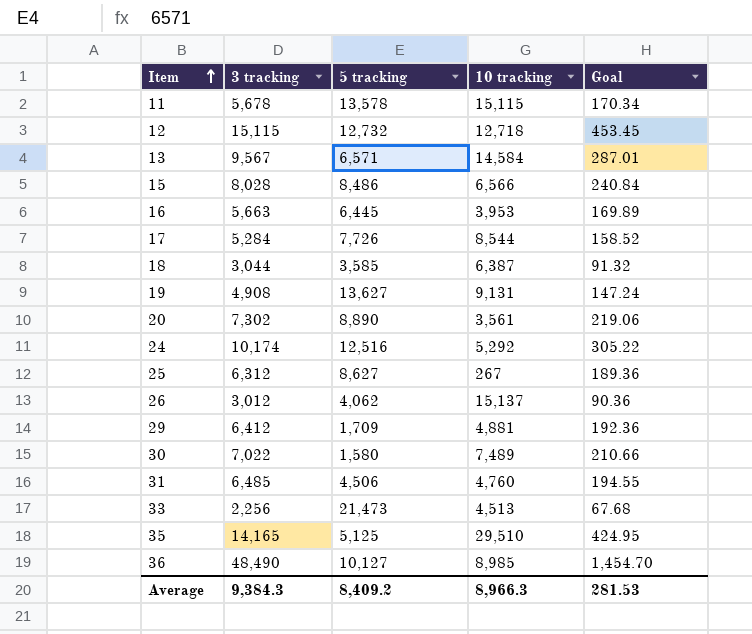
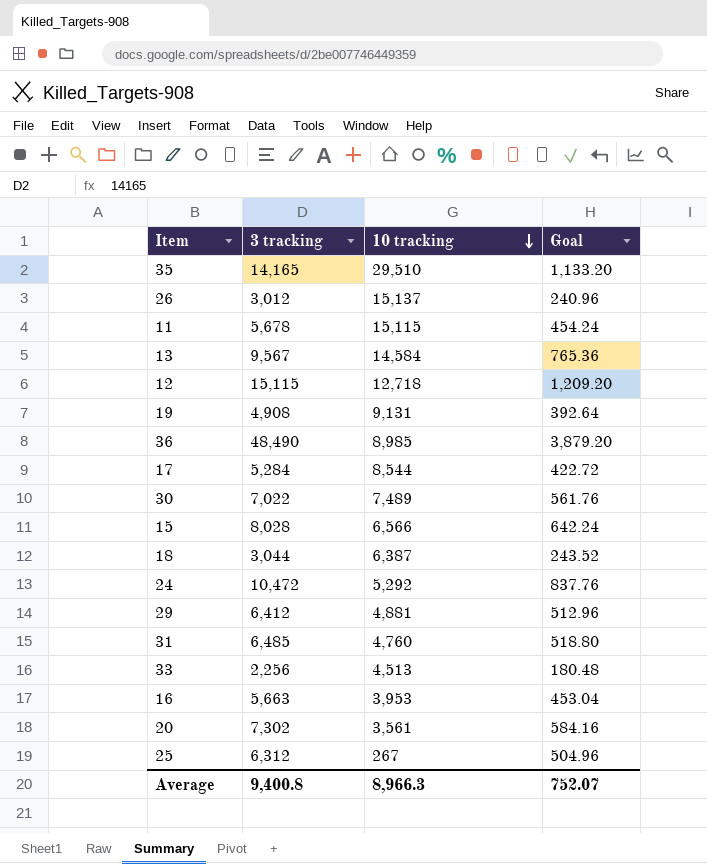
row order: Item ascending -> 10 tracking descending
column 5 tracking | position: 3 -> none
column Goal | formula: [3 tracking] * 0.03 -> [3 tracking] * 0.08
24 | 3 tracking: 10,174 -> 10,472
Average | 3 tracking: 9,384.3 -> 9,400.8
Average | Goal: 281.53 -> 752.07

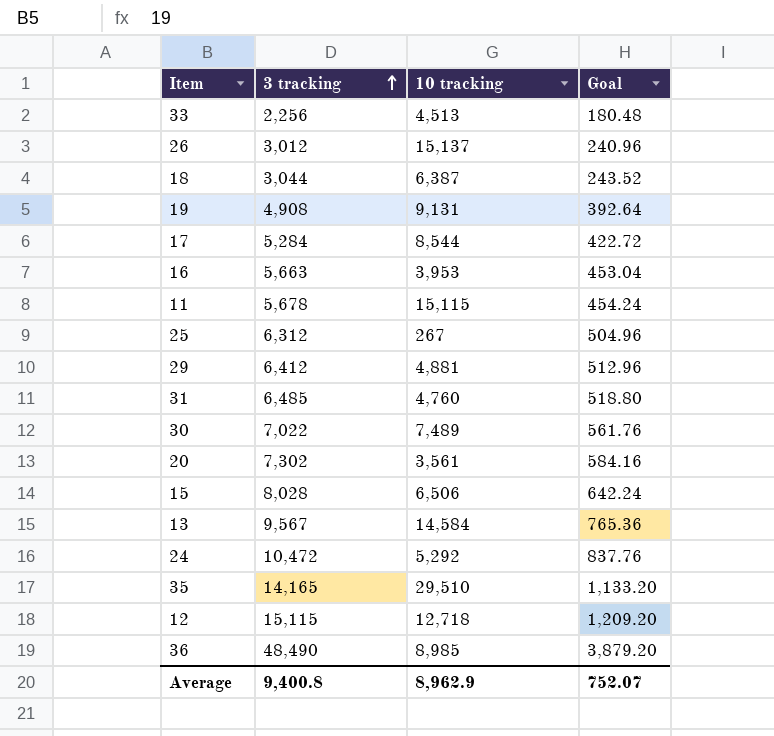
row order: 10 tracking descending -> 3 tracking ascending
15 | 10 tracking: 6,566 -> 6,506
Average | 10 tracking: 8,966.3 -> 8,962.9

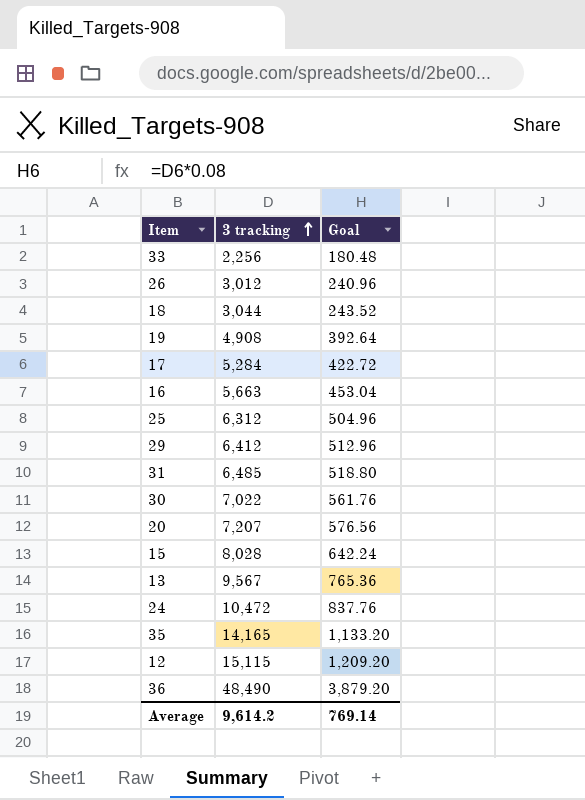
column 10 tracking | position: 3 -> none
row 11: 5,678 | 15,115 | 454.24 -> none
20 | 3 tracking: 7,302 -> 7,207
20 | Goal: 584.16 -> 576.56
Average | 3 tracking: 9,400.8 -> 9,614.2
Average | Goal: 752.07 -> 769.14

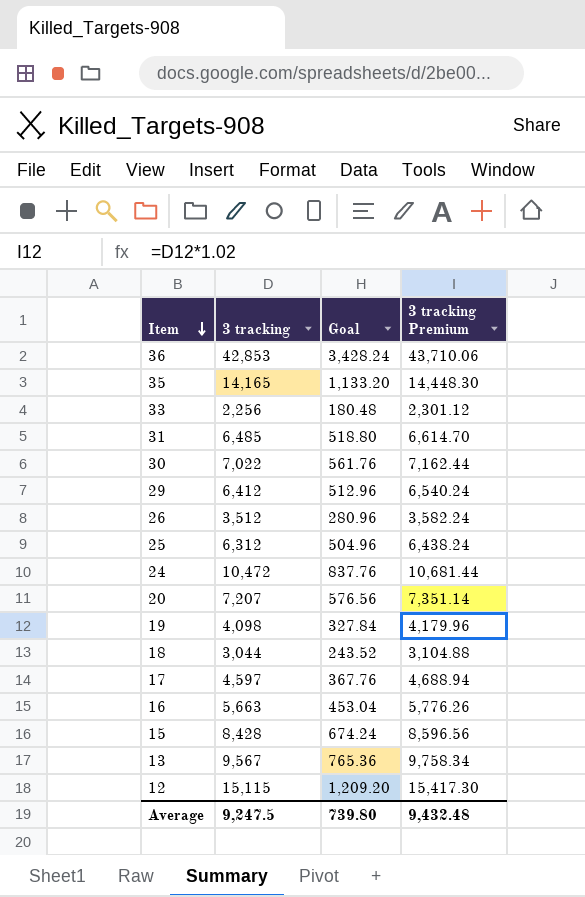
row order: 3 tracking ascending -> Item descending
column 3 tracking Premium | formula: none -> [3 tracking] * 1.02
36 | 3 tracking: 48,490 -> 42,853
36 | Goal: 3,879.20 -> 3,428.24
26 | 3 tracking: 3,012 -> 3,512
26 | Goal: 240.96 -> 280.96
19 | 3 tracking: 4,908 -> 4,098
19 | Goal: 392.64 -> 327.84
17 | 3 tracking: 5,284 -> 4,597
17 | Goal: 422.72 -> 367.76
15 | 3 tracking: 8,028 -> 8,428
15 | Goal: 642.24 -> 674.24
Average | 3 tracking: 9,614.2 -> 9,247.5
Average | Goal: 769.14 -> 739.80

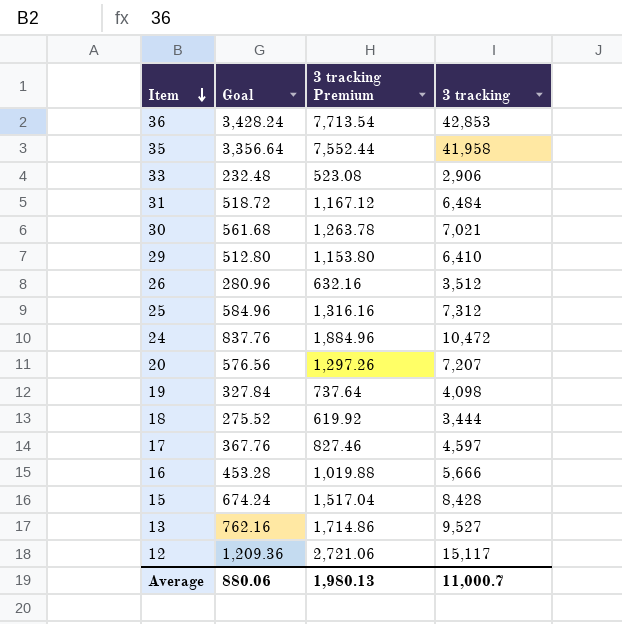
column 3 tracking Premium | formula: [3 tracking] * 1.02 -> [3 tracking] * 0.18
column 3 tracking | position: 2 -> 4
35 | Goal: 1,133.20 -> 3,356.64
35 | 3 tracking: 14,165 -> 41,958
33 | Goal: 180.48 -> 232.48
33 | 3 tracking: 2,256 -> 2,906
31 | Goal: 518.80 -> 518.72
31 | 3 tracking: 6,485 -> 6,484
30 | Goal: 561.76 -> 561.68
30 | 3 tracking: 7,022 -> 7,021
29 | Goal: 512.96 -> 512.80
29 | 3 tracking: 6,412 -> 6,410
25 | Goal: 504.96 -> 584.96
25 | 3 tracking: 6,312 -> 7,312
18 | Goal: 243.52 -> 275.52
18 | 3 tracking: 3,044 -> 3,444
16 | Goal: 453.04 -> 453.28
16 | 3 tracking: 5,663 -> 5,666
13 | Goal: 765.36 -> 762.16
13 | 3 tracking: 9,567 -> 9,527
12 | Goal: 1,209.20 -> 1,209.36
12 | 3 tracking: 15,115 -> 15,117
Average | Goal: 739.80 -> 880.06
Average | 3 tracking Premium: 9,432.48 -> 1,980.13
Average | 3 tracking: 9,247.5 -> 11,000.7

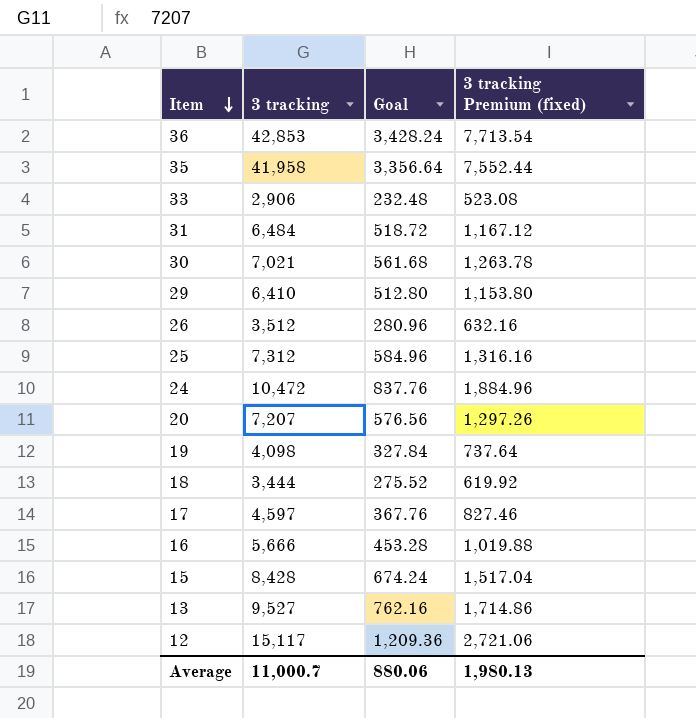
column 3 tracking | position: 4 -> 2
column name: 3 tracking Premium -> 3 tracking Premium (fixed)

